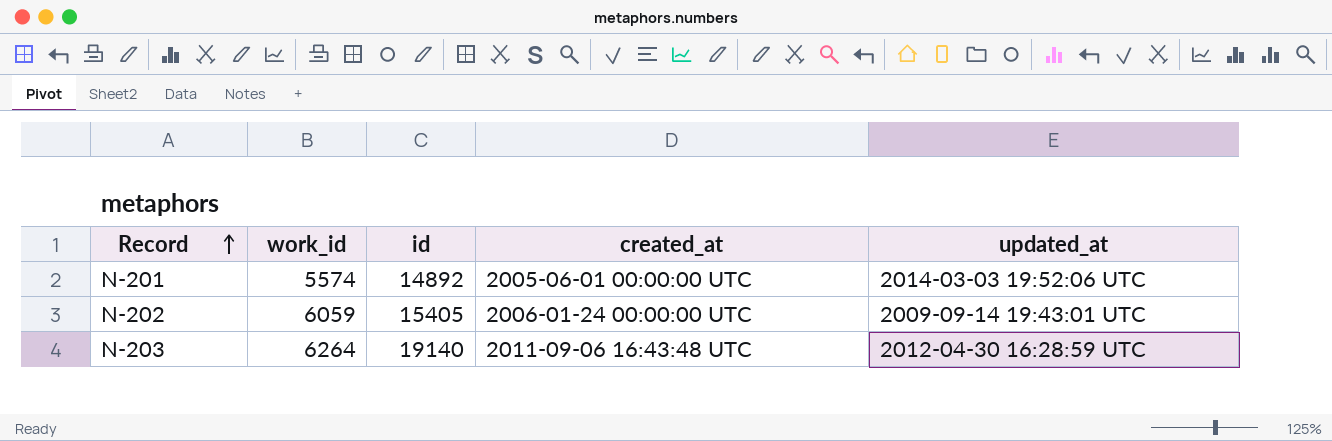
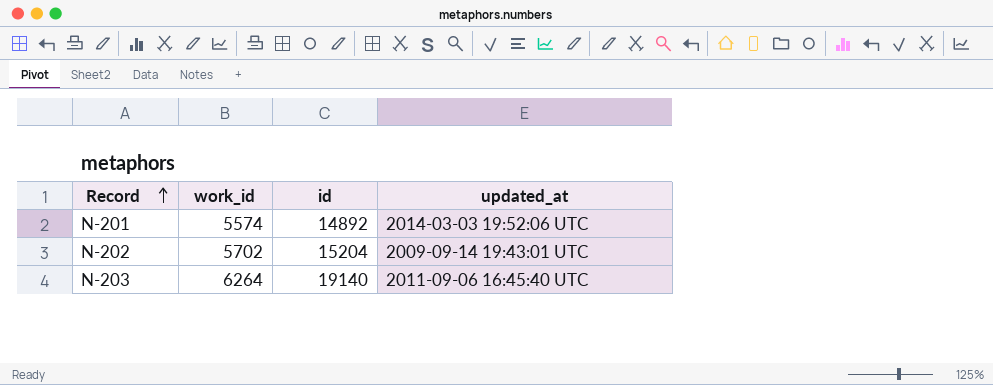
column created_at | position: 4 -> none
N-202 | work_id: 6059 -> 5702
N-202 | id: 15405 -> 15204
N-203 | updated_at: 2012-04-30 16:28:59 UTC -> 2011-09-06 16:45:40 UTC

